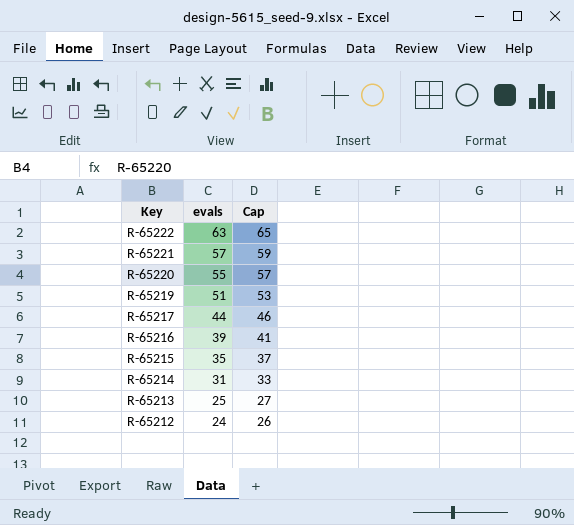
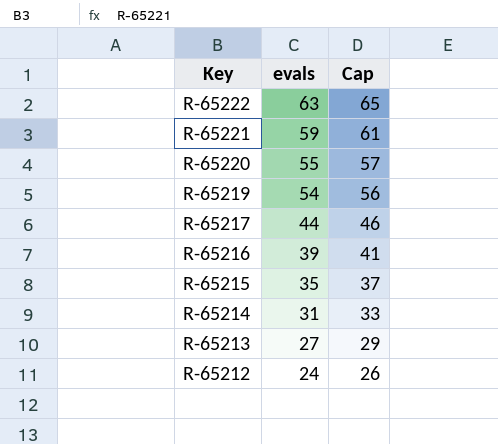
R-65221 | evals: 57 -> 59
R-65221 | Cap: 59 -> 61
R-65219 | evals: 51 -> 54
R-65219 | Cap: 53 -> 56
R-65213 | evals: 25 -> 27
R-65213 | Cap: 27 -> 29

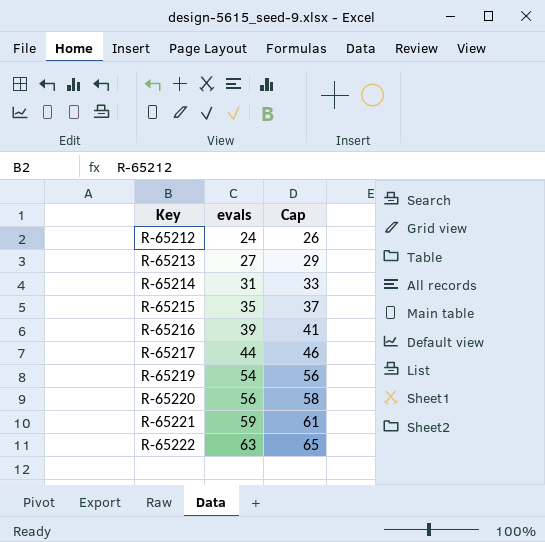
row order: Key descending -> Key ascending
R-65220 | evals: 55 -> 56
R-65220 | Cap: 57 -> 58

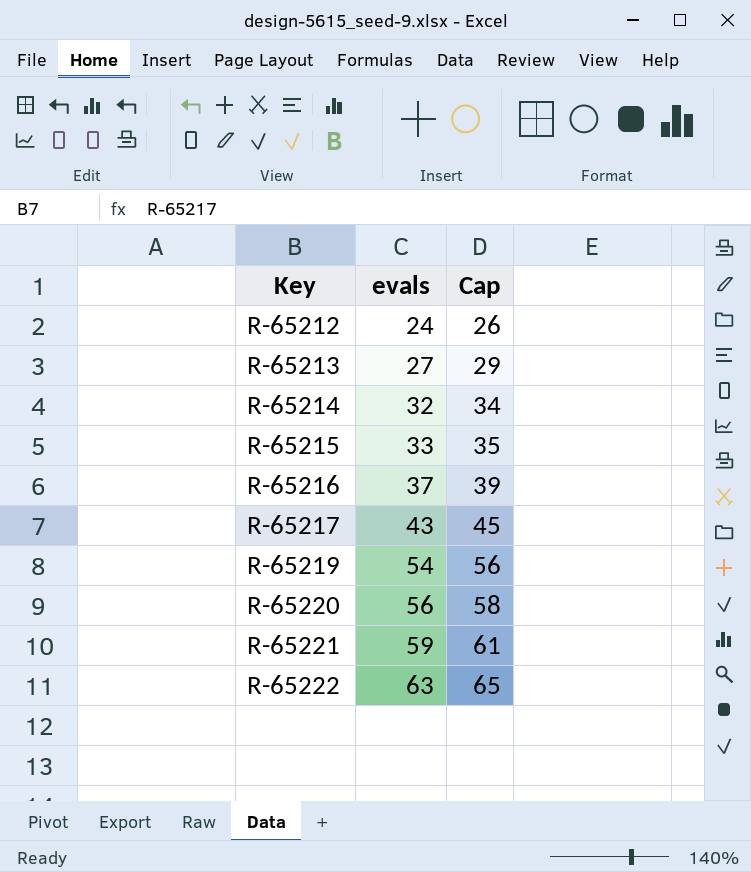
R-65214 | evals: 31 -> 32
R-65214 | Cap: 33 -> 34
R-65215 | evals: 35 -> 33
R-65215 | Cap: 37 -> 35
R-65216 | evals: 39 -> 37
R-65216 | Cap: 41 -> 39
R-65217 | evals: 44 -> 43
R-65217 | Cap: 46 -> 45

